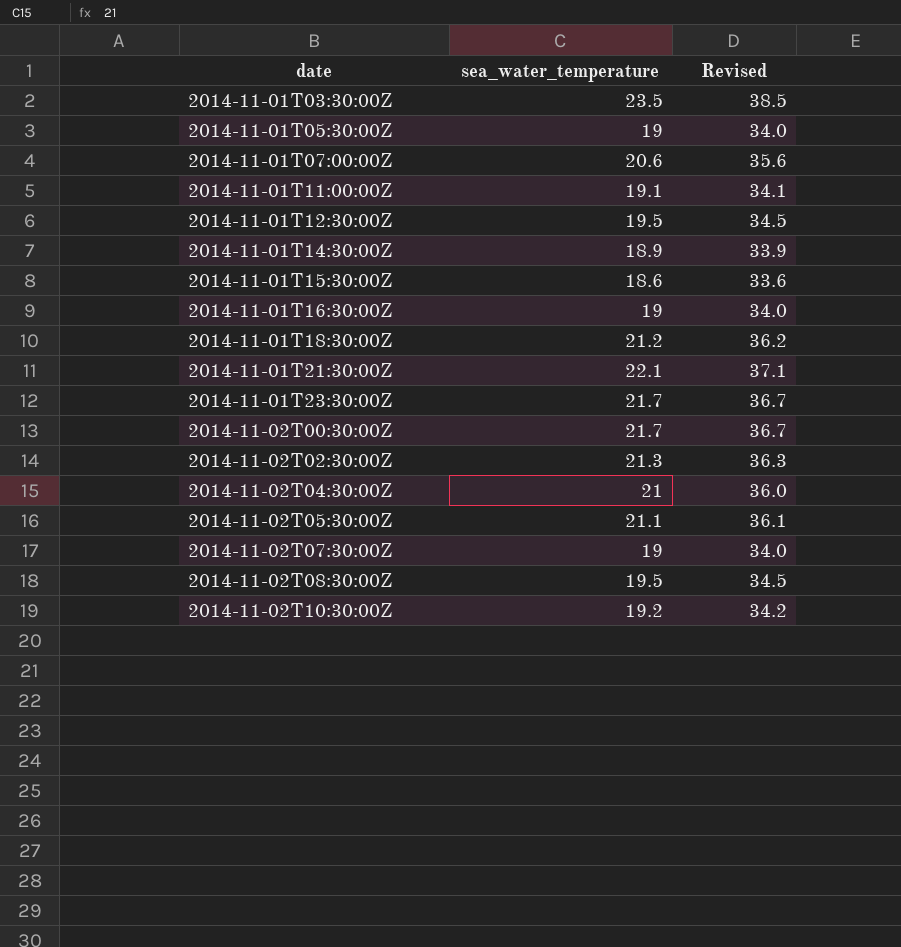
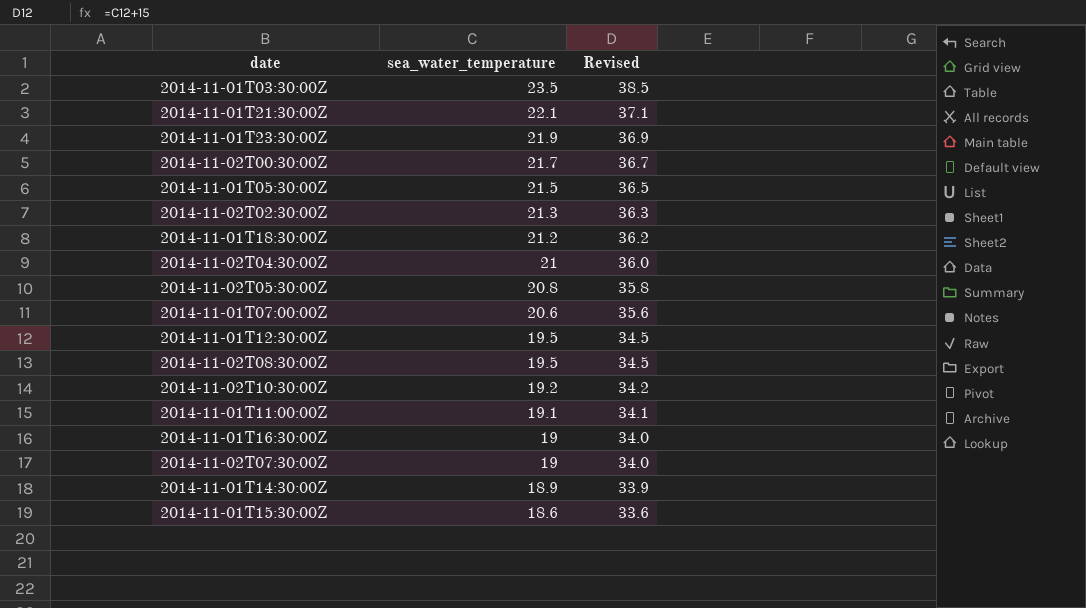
row order: date ascending -> sea_water_temperature descending
2014-11-01T23:30:00Z | sea_water_temperature: 21.7 -> 21.9
2014-11-01T23:30:00Z | Revised: 36.7 -> 36.9
2014-11-01T05:30:00Z | sea_water_temperature: 19 -> 21.5
2014-11-01T05:30:00Z | Revised: 34.0 -> 36.5
2014-11-02T05:30:00Z | sea_water_temperature: 21.1 -> 20.8
2014-11-02T05:30:00Z | Revised: 36.1 -> 35.8

